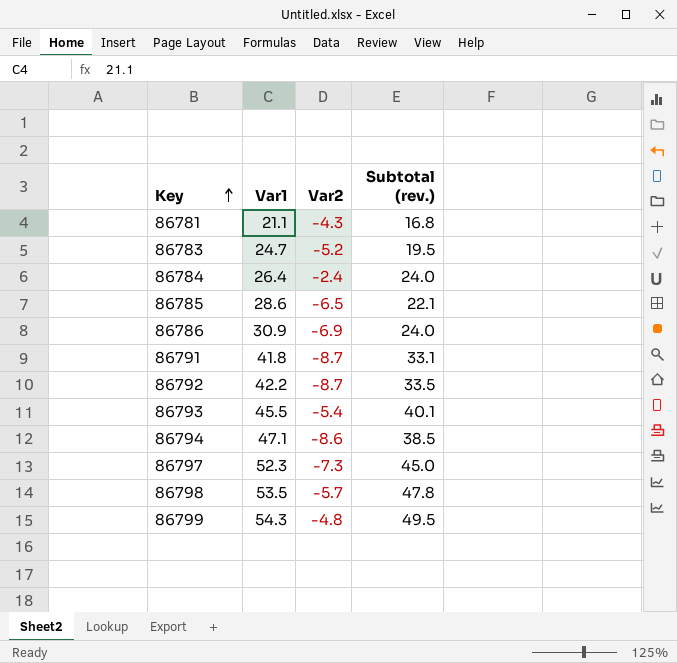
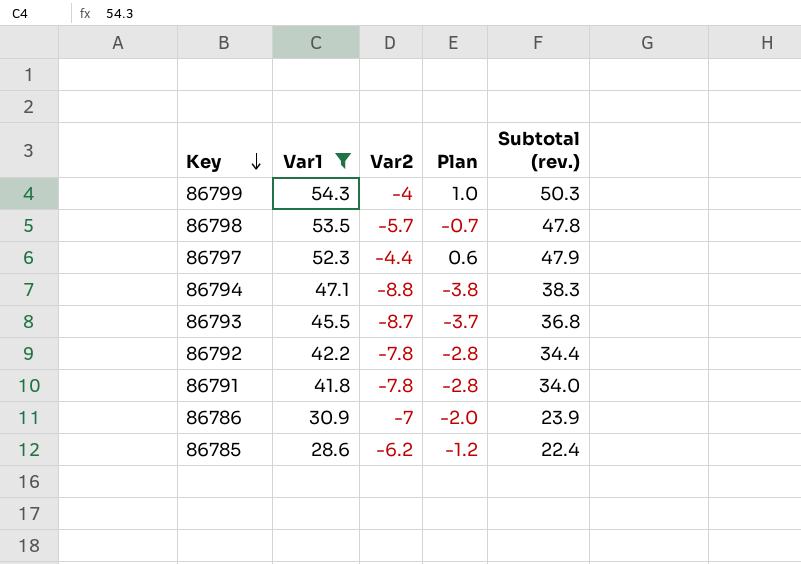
filter: none -> Var1 >= 28.6
row order: Key ascending -> Key descending
column Plan | formula: none -> [Var2] + 5
86799 | Var2: -4.8 -> -4
86799 | Subtotal (rev.): 49.5 -> 50.3
86797 | Var2: -7.3 -> -4.4
86797 | Subtotal (rev.): 45.0 -> 47.9
86794 | Var2: -8.6 -> -8.8
86794 | Subtotal (rev.): 38.5 -> 38.3
86793 | Var2: -5.4 -> -8.7
86793 | Subtotal (rev.): 40.1 -> 36.8
86792 | Var2: -8.7 -> -7.8
86792 | Subtotal (rev.): 33.5 -> 34.4
86791 | Var2: -8.7 -> -7.8
86791 | Subtotal (rev.): 33.1 -> 34.0
86786 | Var2: -6.9 -> -7
86786 | Subtotal (rev.): 24.0 -> 23.9
86785 | Var2: -6.5 -> -6.2
86785 | Subtotal (rev.): 22.1 -> 22.4

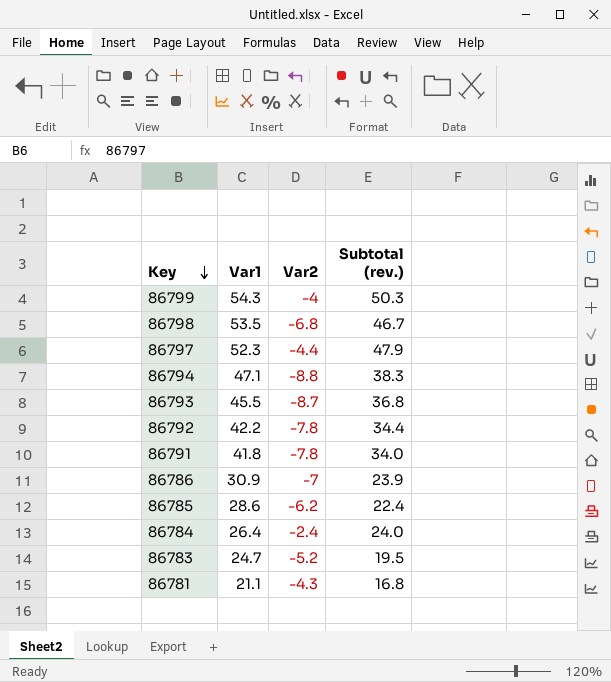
filter: Var1 >= 28.6 -> none
column Plan | formula: [Var2] + 5 -> none
86798 | Var2: -5.7 -> -6.8
86798 | Subtotal (rev.): 47.8 -> 46.7

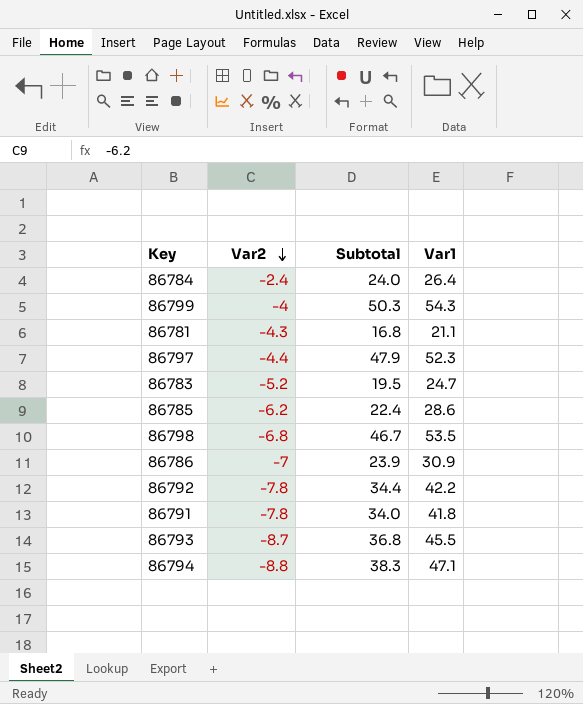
row order: Key descending -> Var2 descending
column name: Subtotal (rev.) -> Subtotal
column Var1 | position: 2 -> 4

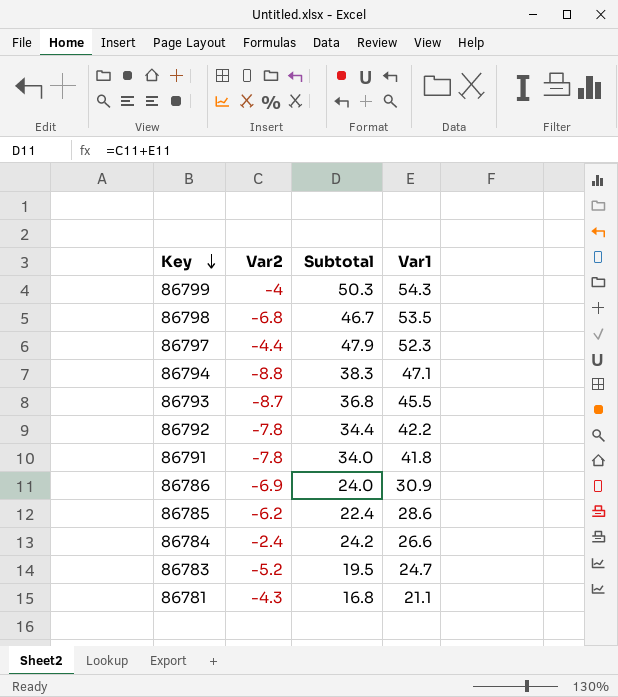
row order: Var2 descending -> Key descending
86786 | Var2: -7 -> -6.9
86786 | Subtotal: 23.9 -> 24.0
86784 | Subtotal: 24.0 -> 24.2
86784 | Var1: 26.4 -> 26.6

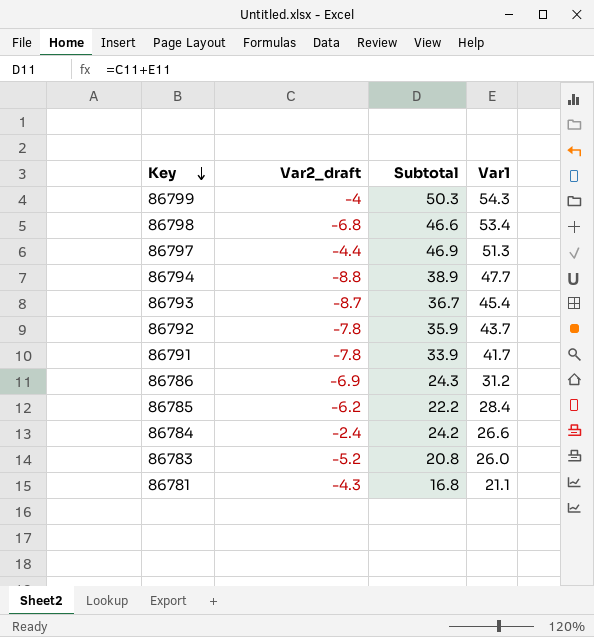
column name: Var2 -> Var2_draft
86798 | Subtotal: 46.7 -> 46.6
86798 | Var1: 53.5 -> 53.4
86797 | Subtotal: 47.9 -> 46.9
86797 | Var1: 52.3 -> 51.3
86794 | Subtotal: 38.3 -> 38.9
86794 | Var1: 47.1 -> 47.7
86793 | Subtotal: 36.8 -> 36.7
86793 | Var1: 45.5 -> 45.4
86792 | Subtotal: 34.4 -> 35.9
86792 | Var1: 42.2 -> 43.7
86791 | Subtotal: 34.0 -> 33.9
86791 | Var1: 41.8 -> 41.7
86786 | Subtotal: 24.0 -> 24.3
86786 | Var1: 30.9 -> 31.2
86785 | Subtotal: 22.4 -> 22.2
86785 | Var1: 28.6 -> 28.4
86783 | Subtotal: 19.5 -> 20.8
86783 | Var1: 24.7 -> 26.0

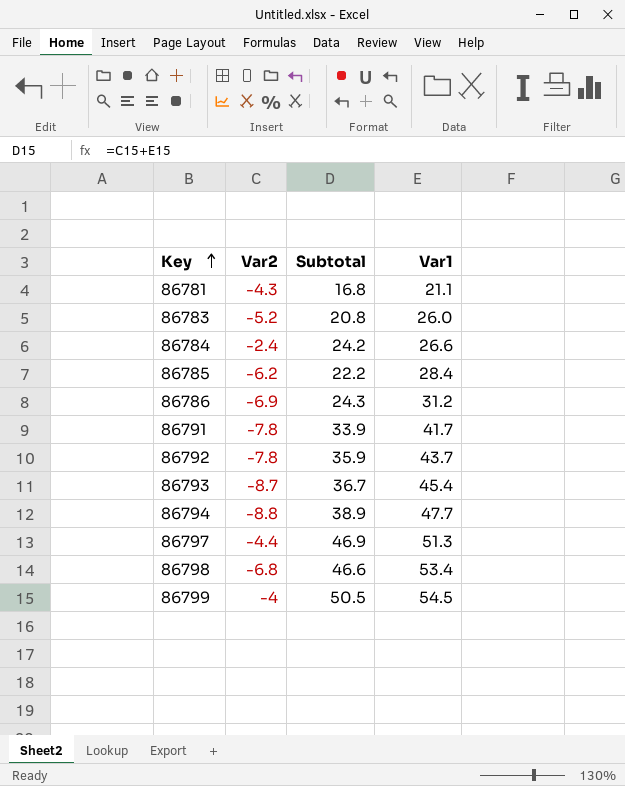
row order: Key descending -> Key ascending
column name: Var2_draft -> Var2
86799 | Subtotal: 50.3 -> 50.5
86799 | Var1: 54.3 -> 54.5

